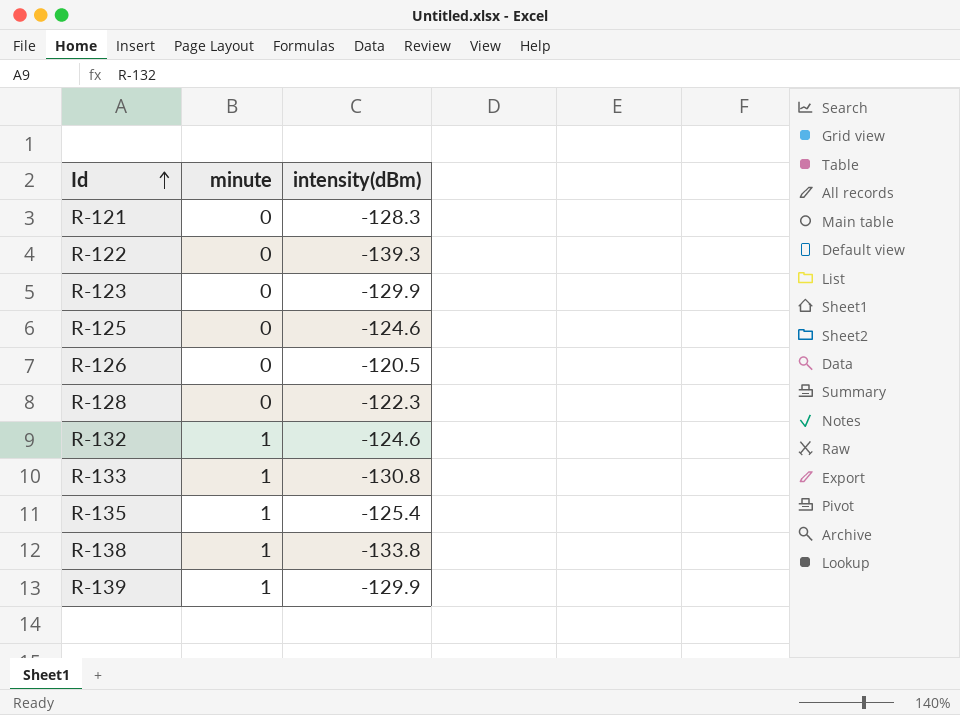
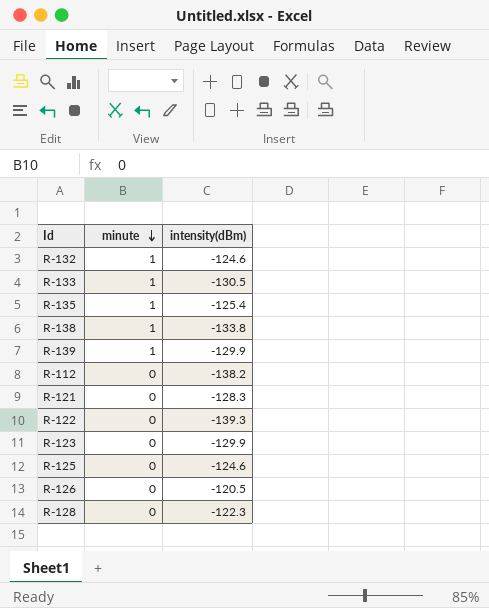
row order: Id ascending -> minute descending
R-133 | intensity(dBm): -130.8 -> -130.5
row R-112: none -> 0 | -138.2

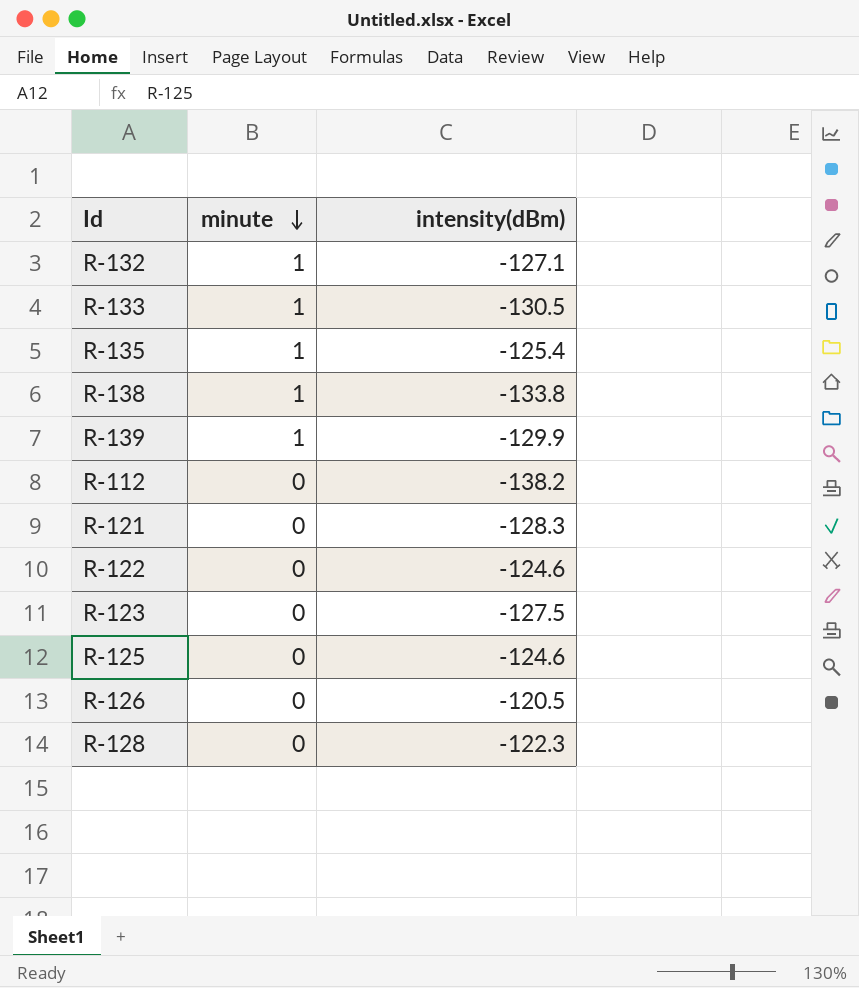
R-132 | intensity(dBm): -124.6 -> -127.1
R-122 | intensity(dBm): -139.3 -> -124.6
R-123 | intensity(dBm): -129.9 -> -127.5

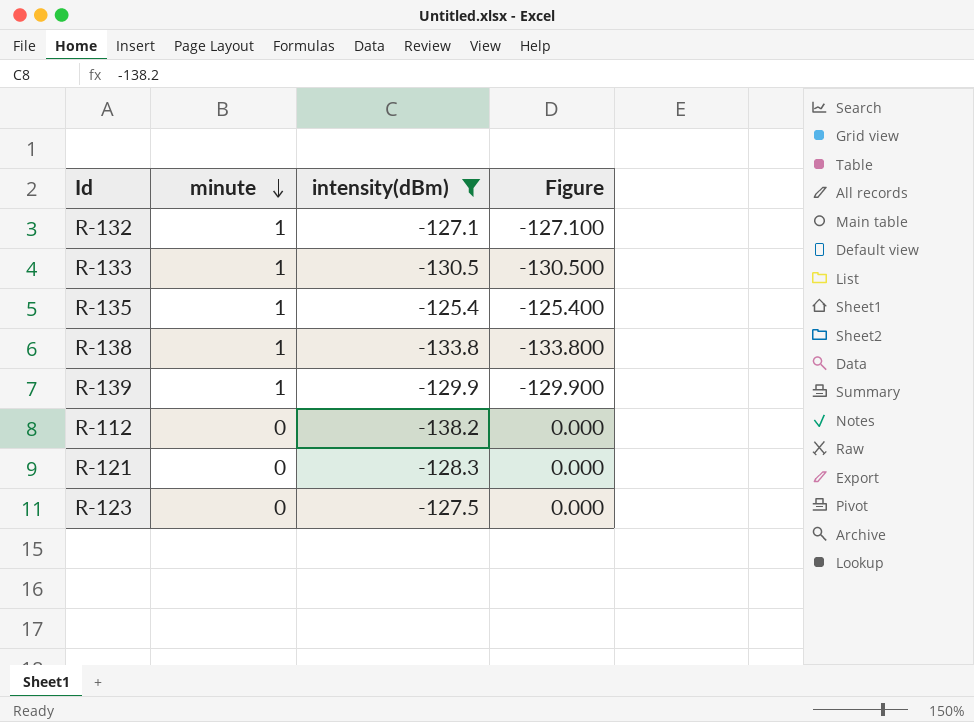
filter: none -> intensity(dBm) <= -125.4
column Figure | formula: none -> [minute] * [intensity(dBm)]

